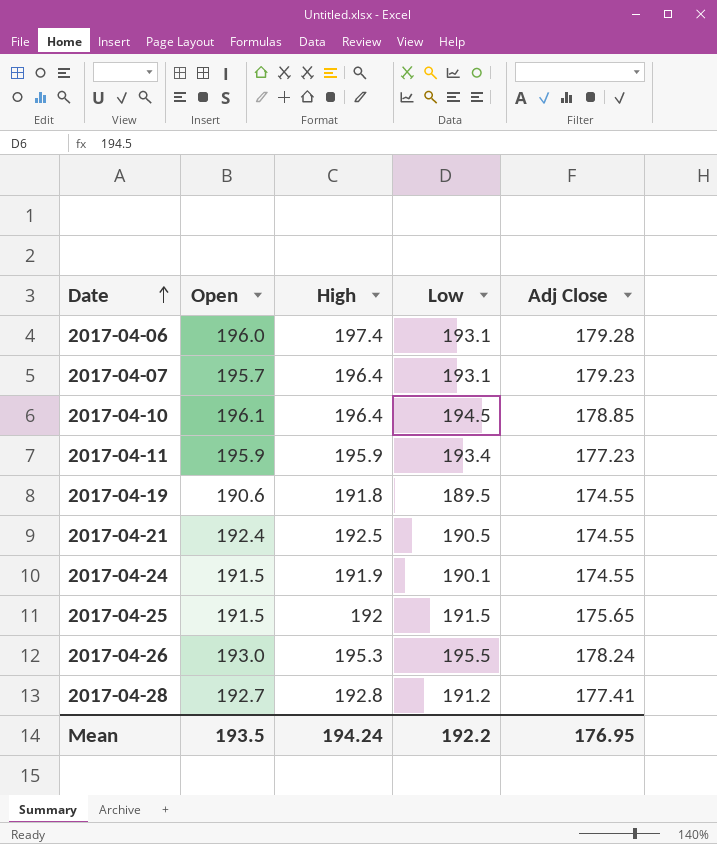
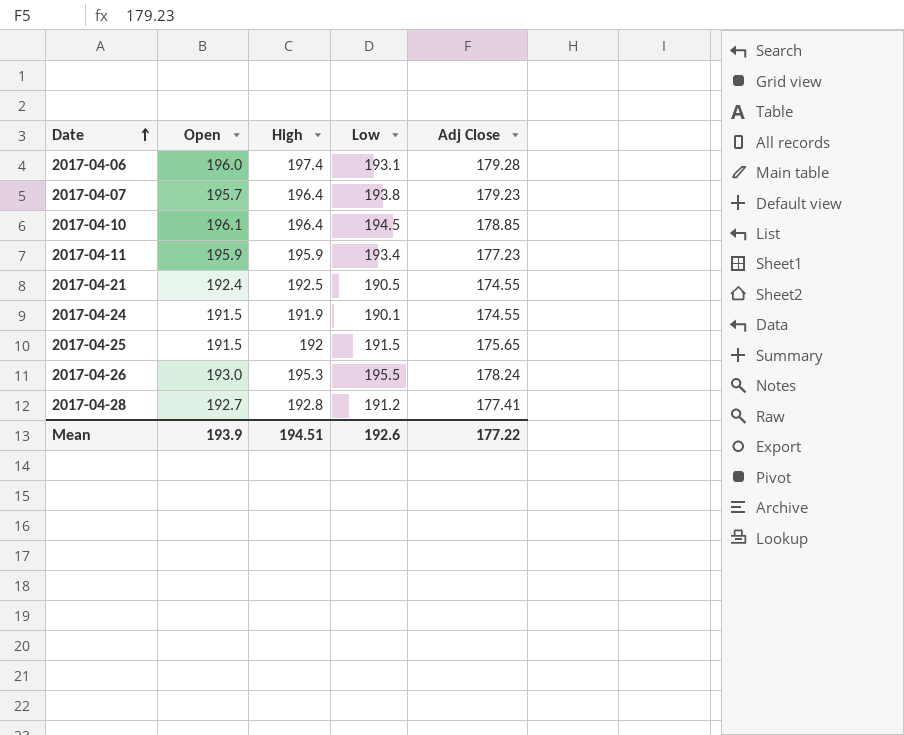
row 2017-04-19: 190.6 | 191.8 | 189.5 | 174.55 -> none
2017-04-07 | Low: 193.1 -> 193.8
Mean | Open: 193.5 -> 193.9
Mean | High: 194.24 -> 194.51
Mean | Low: 192.2 -> 192.6
Mean | Adj Close: 176.95 -> 177.22

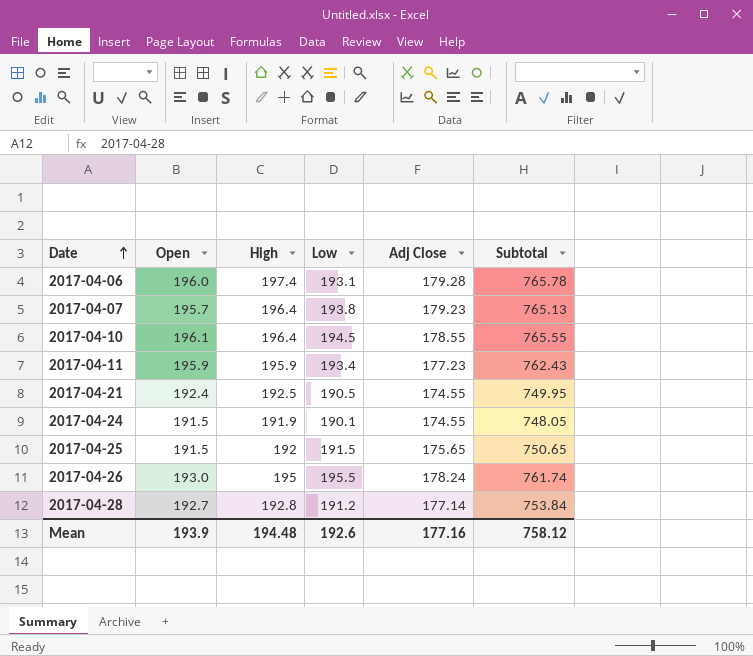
column Subtotal | formula: none -> [Open] + [High] + [Low] + [Adj Close]
2017-04-10 | Adj Close: 178.85 -> 178.55
2017-04-26 | High: 195.3 -> 195
2017-04-28 | Adj Close: 177.41 -> 177.14
Mean | High: 194.51 -> 194.48
Mean | Adj Close: 177.22 -> 177.16

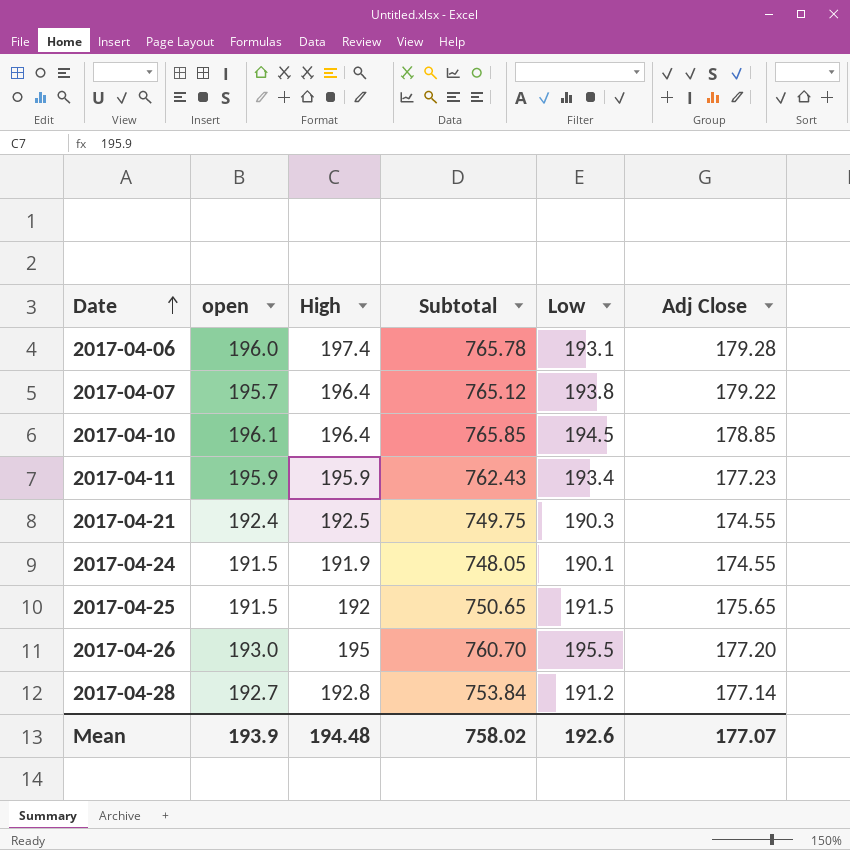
column name: Open -> open
column Subtotal | position: 6 -> 4
2017-04-07 | Subtotal: 765.13 -> 765.12
2017-04-07 | Adj Close: 179.23 -> 179.22
2017-04-10 | Subtotal: 765.55 -> 765.85
2017-04-10 | Adj Close: 178.55 -> 178.85
2017-04-21 | Subtotal: 749.95 -> 749.75
2017-04-21 | Low: 190.5 -> 190.3
2017-04-26 | Subtotal: 761.74 -> 760.70
2017-04-26 | Adj Close: 178.24 -> 177.20
Mean | Subtotal: 758.12 -> 758.02
Mean | Adj Close: 177.16 -> 177.07

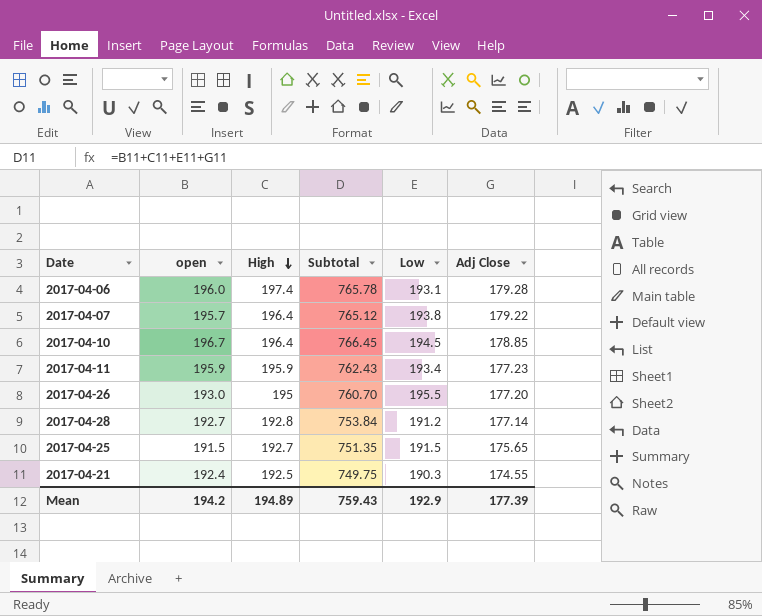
row order: Date ascending -> High descending
row 2017-04-24: 191.5 | 191.9 | 748.05 | 190.1 | 174.55 -> none
2017-04-10 | open: 196.1 -> 196.7
2017-04-10 | Subtotal: 765.85 -> 766.45
2017-04-25 | High: 192 -> 192.7
2017-04-25 | Subtotal: 750.65 -> 751.35
Mean | open: 193.9 -> 194.2
Mean | High: 194.48 -> 194.89
Mean | Subtotal: 758.02 -> 759.43
Mean | Low: 192.6 -> 192.9
Mean | Adj Close: 177.07 -> 177.39

